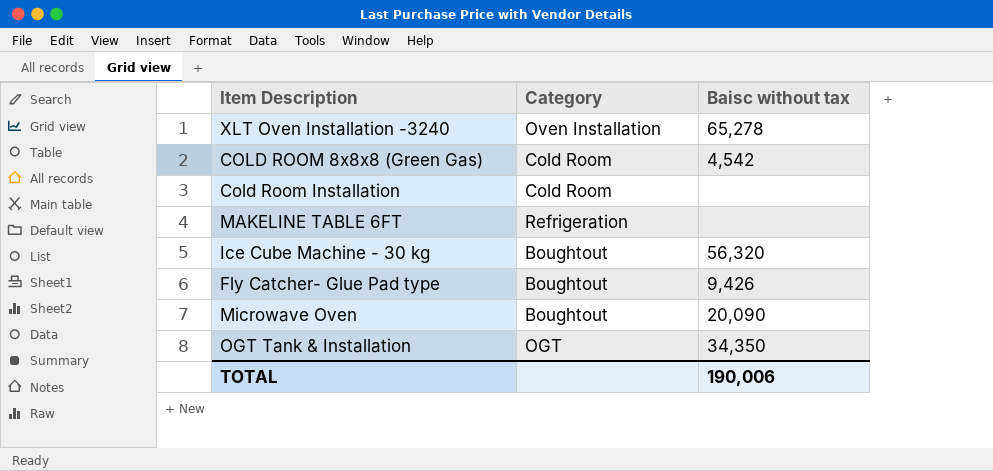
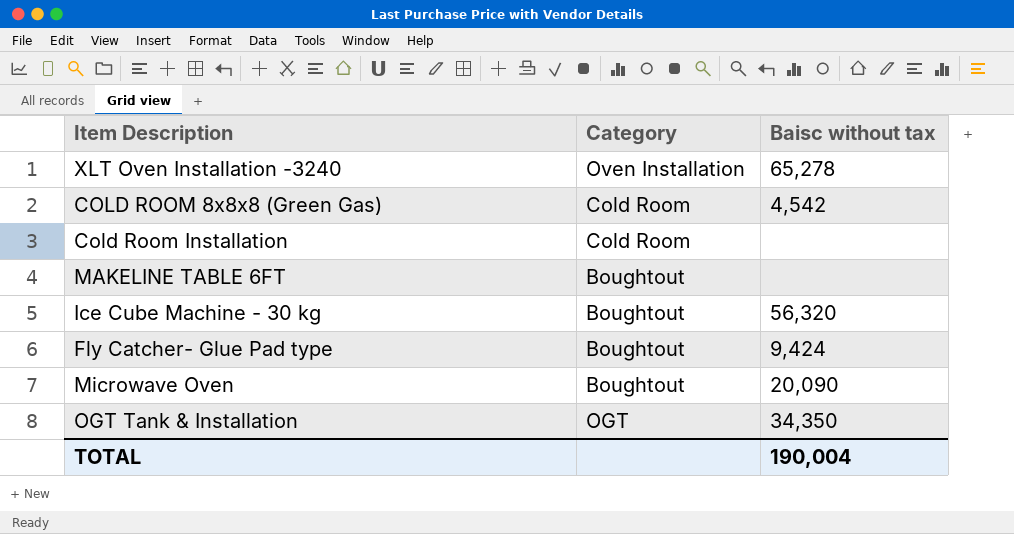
MAKELINE TABLE 6FT | Category: Refrigeration -> Boughtout
Fly Catcher- Glue Pad type | Baisc without tax: 9,426 -> 9,424
TOTAL | Baisc without tax: 190,006 -> 190,004

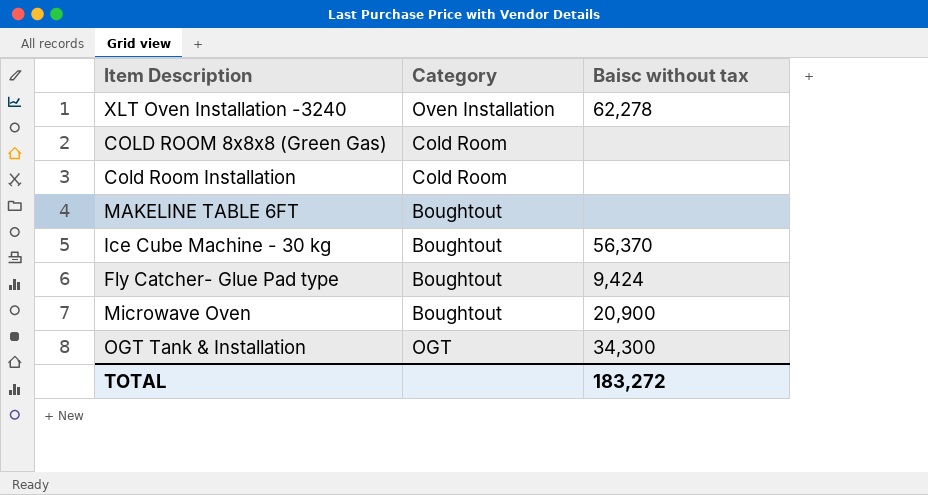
XLT Oven Installation -3240 | Baisc without tax: 65,278 -> 62,278
COLD ROOM 8x8x8 (Green Gas) | Baisc without tax: 4,542 -> none
Ice Cube Machine - 30 kg | Baisc without tax: 56,320 -> 56,370
Microwave Oven | Baisc without tax: 20,090 -> 20,900
OGT Tank & Installation | Baisc without tax: 34,350 -> 34,300
TOTAL | Baisc without tax: 190,004 -> 183,272

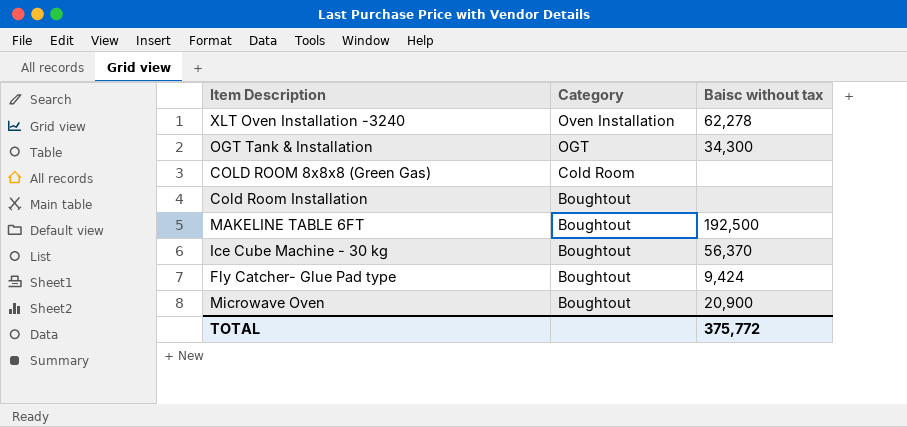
row order: none -> Category descending
Cold Room Installation | Category: Cold Room -> Boughtout
MAKELINE TABLE 6FT | Baisc without tax: none -> 192,500
TOTAL | Baisc without tax: 183,272 -> 375,772

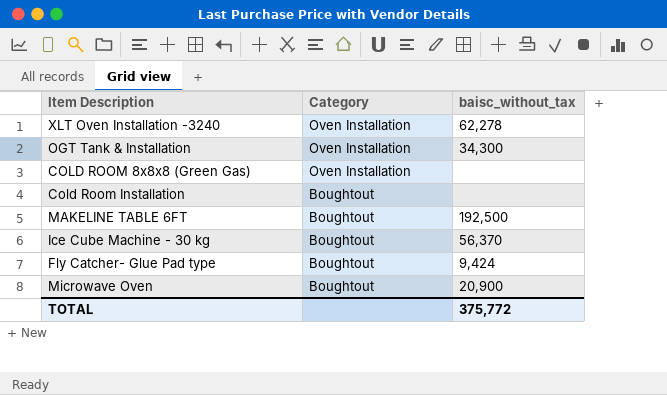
column name: Baisc without tax -> baisc_without_tax
OGT Tank & Installation | Category: OGT -> Oven Installation
COLD ROOM 8x8x8 (Green Gas) | Category: Cold Room -> Oven Installation

